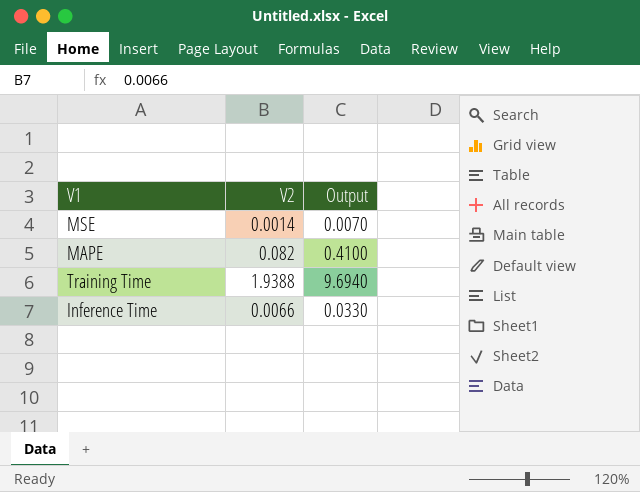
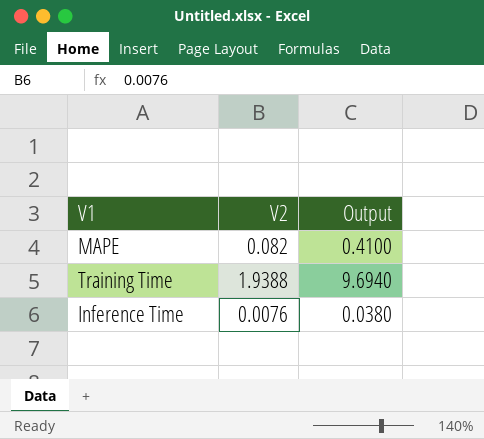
row MSE: 0.0014 | 0.0070 -> none
Inference Time | V2: 0.0066 -> 0.0076
Inference Time | Output: 0.0330 -> 0.0380

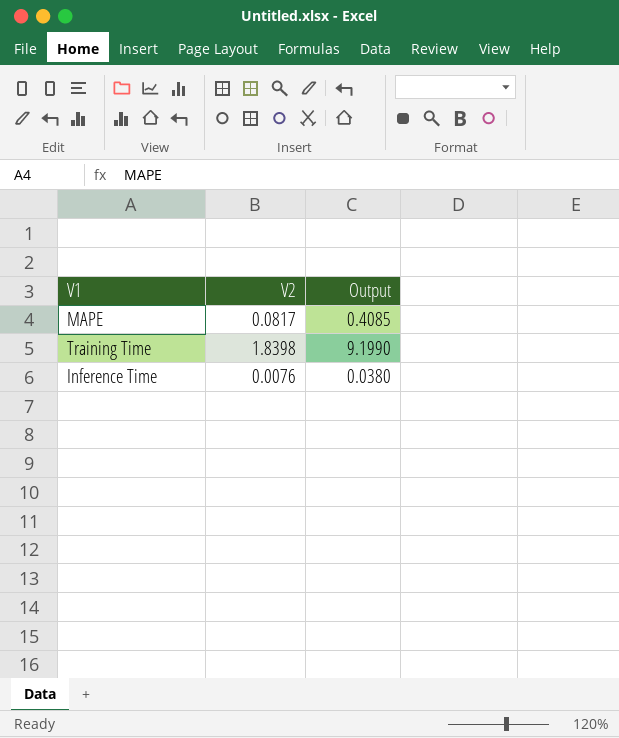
MAPE | V2: 0.082 -> 0.0817
MAPE | Output: 0.4100 -> 0.4085
Training Time | V2: 1.9388 -> 1.8398
Training Time | Output: 9.6940 -> 9.1990

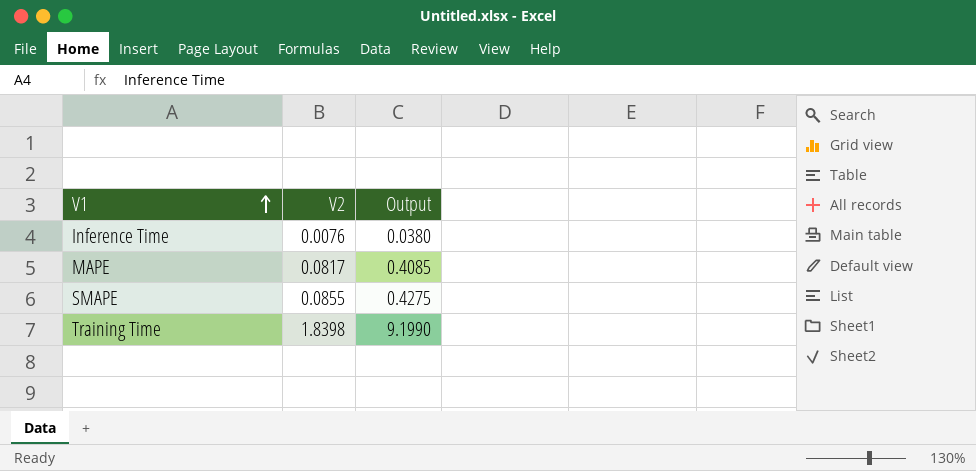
row order: none -> V1 ascending
row SMAPE: none -> 0.0855 | 0.4275

